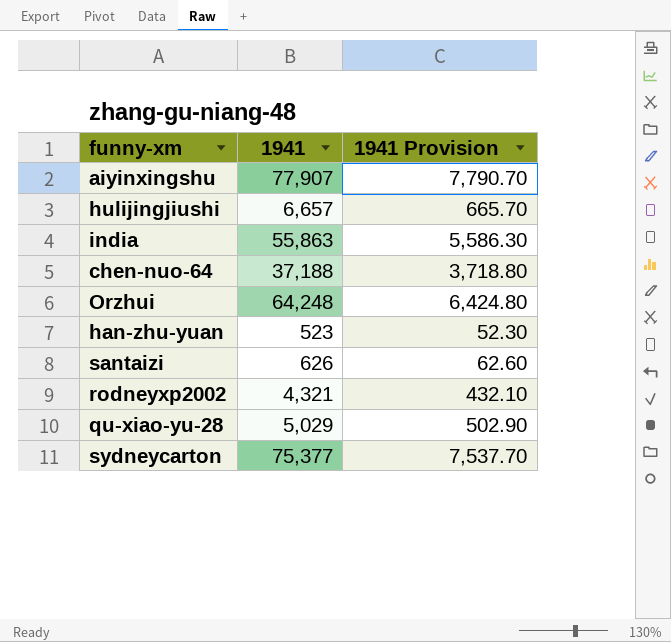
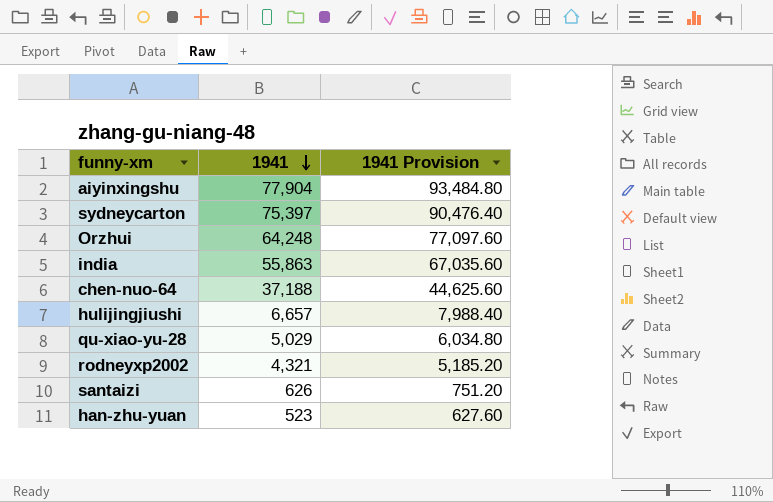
row order: none -> 1941 descending
column 1941 Provision | formula: [1941] * 0.1 -> [1941] * 1.2
aiyinxingshu | 1941: 77,907 -> 77,904
sydneycarton | 1941: 75,377 -> 75,397

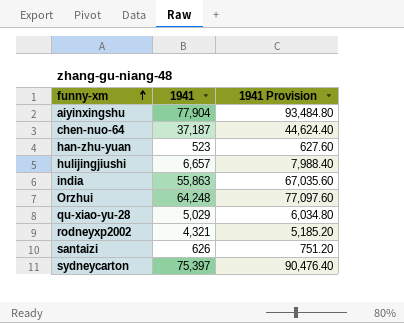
row order: 1941 descending -> funny-xm ascending
chen-nuo-64 | 1941: 37,188 -> 37,187
chen-nuo-64 | 1941 Provision: 44,625.60 -> 44,624.40

